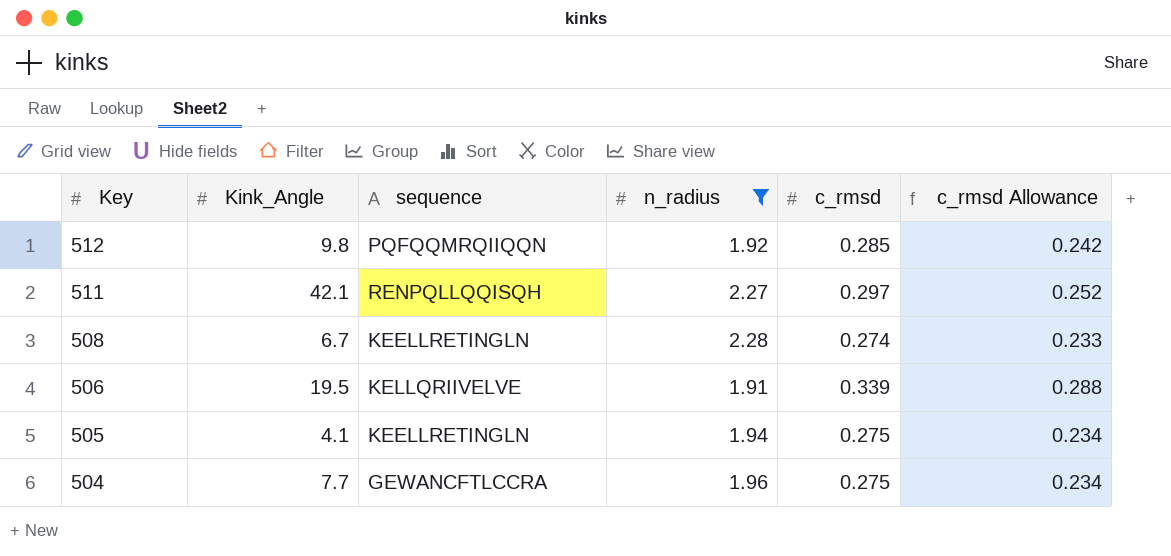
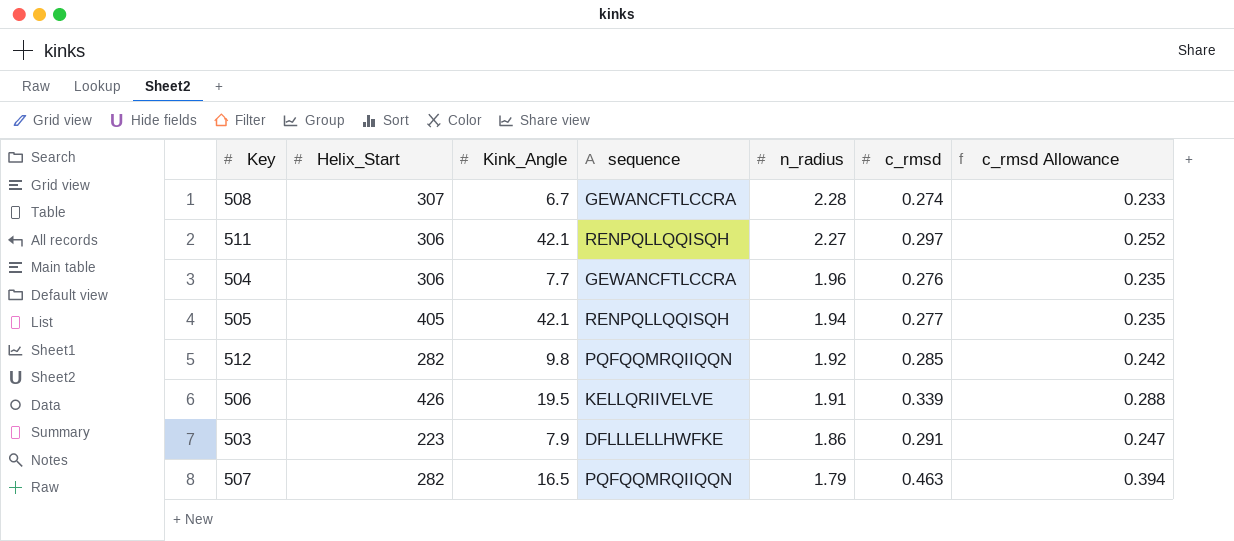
filter: n_radius >= 1.91 -> none
row order: Key descending -> n_radius descending
column Helix_Start | position: none -> 2
508 | sequence: KEELLRETINGLN -> GEWANCFTLCCRA
504 | c_rmsd: 0.275 -> 0.276
504 | c_rmsd Allowance: 0.234 -> 0.235
505 | Kink_Angle: 4.1 -> 42.1
505 | sequence: KEELLRETINGLN -> RENPQLLQQISQH
505 | c_rmsd: 0.275 -> 0.277
505 | c_rmsd Allowance: 0.234 -> 0.235

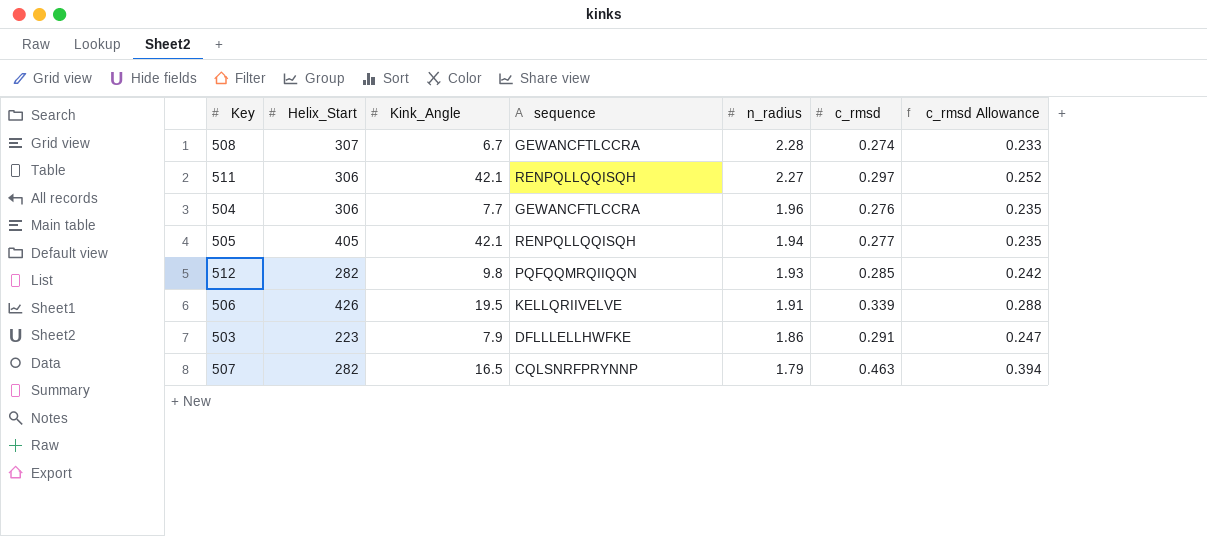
512 | n_radius: 1.92 -> 1.93
507 | sequence: PQFQQMRQIIQQN -> CQLSNRFPRYNNP

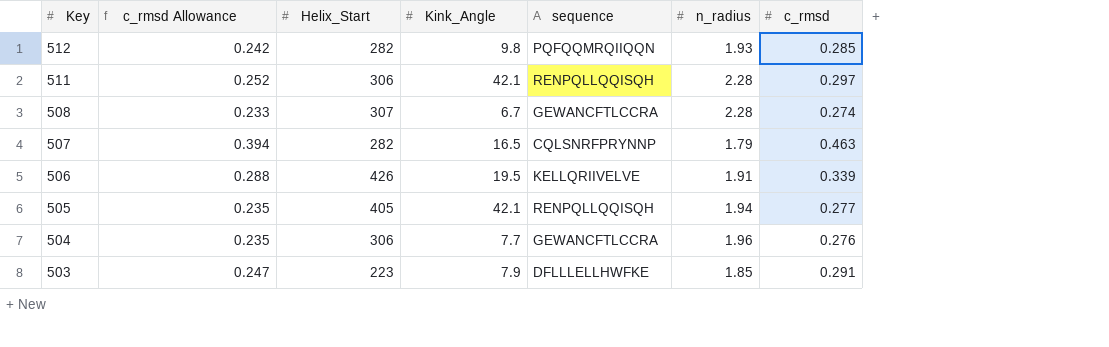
row order: n_radius descending -> Key descending
column c_rmsd Allowance | position: 7 -> 2
511 | n_radius: 2.27 -> 2.28
503 | n_radius: 1.86 -> 1.85

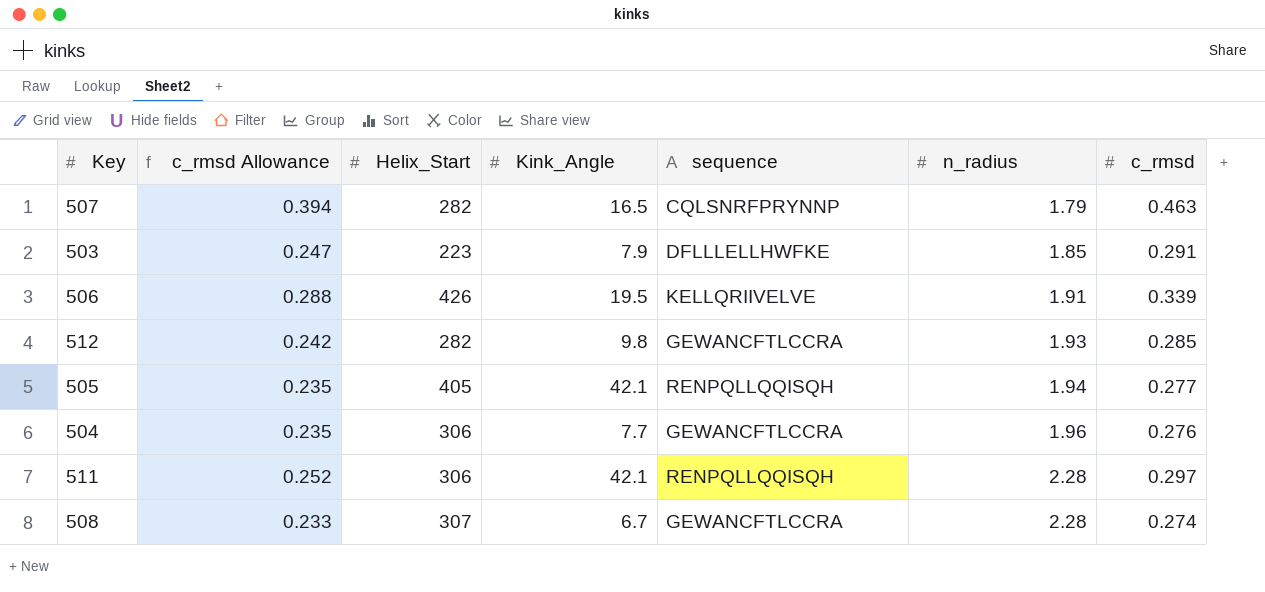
row order: Key descending -> n_radius ascending
512 | sequence: PQFQQMRQIIQQN -> GEWANCFTLCCRA

